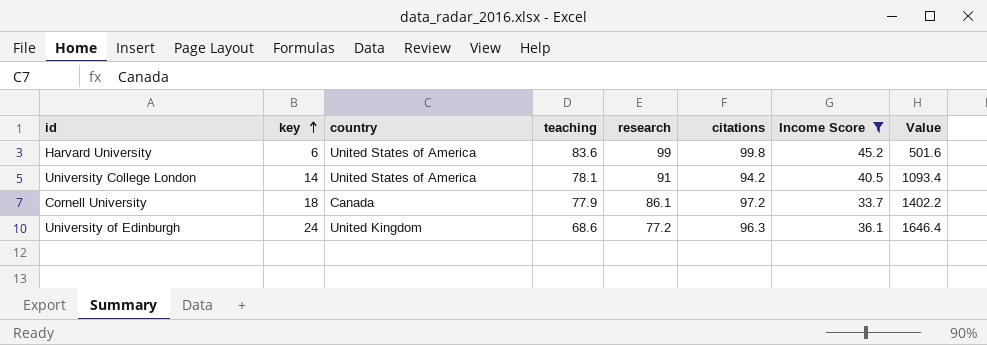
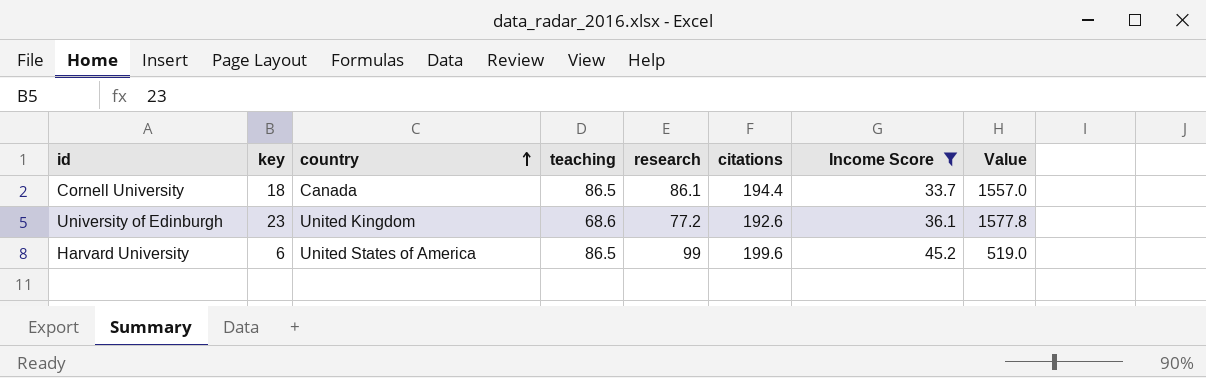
row order: key ascending -> country ascending
row University College London: 14 | United States of America | 78.1 | 91 | 94.2 | 40.5 | 1093.4 -> none
Cornell University | teaching: 77.9 -> 86.5
Cornell University | citations: 97.2 -> 194.4
Cornell University | Value: 1402.2 -> 1557.0
University of Edinburgh | key: 24 -> 23
University of Edinburgh | citations: 96.3 -> 192.6
University of Edinburgh | Value: 1646.4 -> 1577.8
Harvard University | teaching: 83.6 -> 86.5
Harvard University | citations: 99.8 -> 199.6
Harvard University | Value: 501.6 -> 519.0

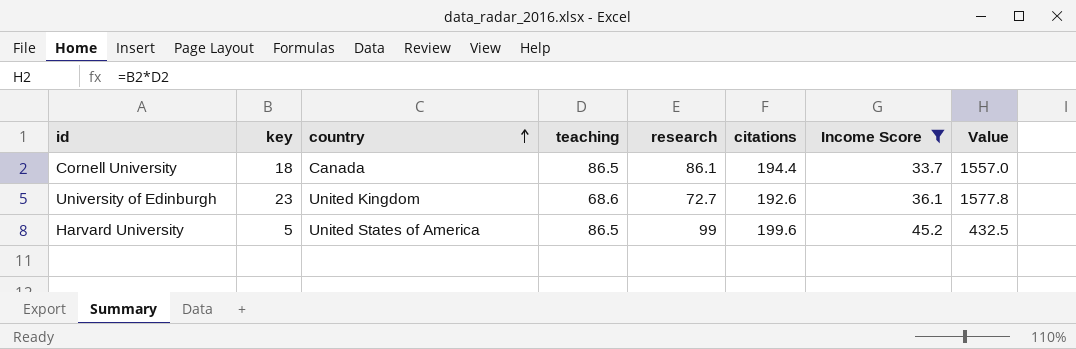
University of Edinburgh | research: 77.2 -> 72.7
Harvard University | key: 6 -> 5
Harvard University | Value: 519.0 -> 432.5

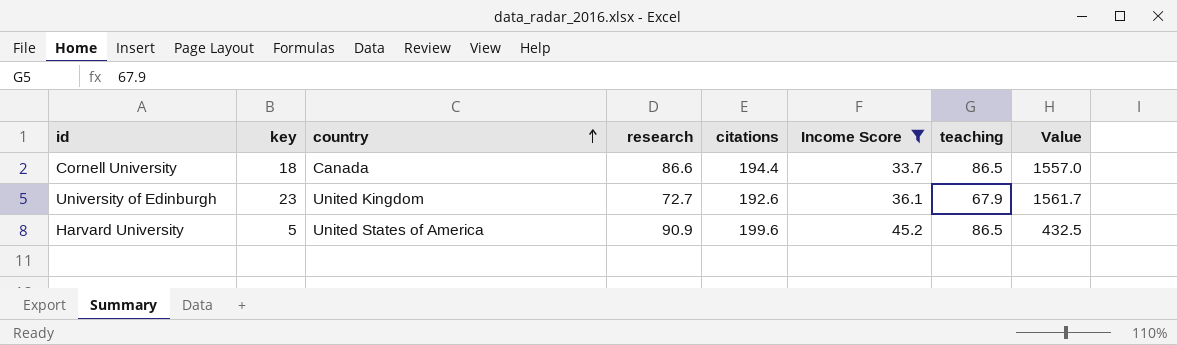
column teaching | position: 4 -> 7
Cornell University | research: 86.1 -> 86.6
University of Edinburgh | teaching: 68.6 -> 67.9
University of Edinburgh | Value: 1577.8 -> 1561.7
Harvard University | research: 99 -> 90.9

